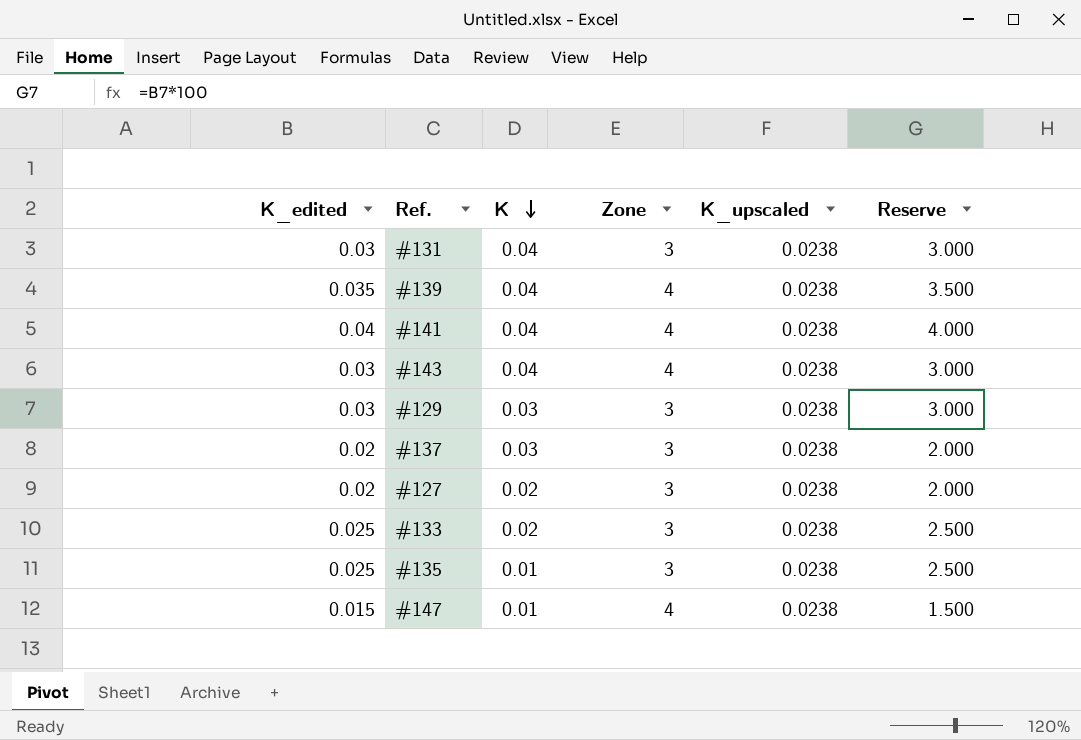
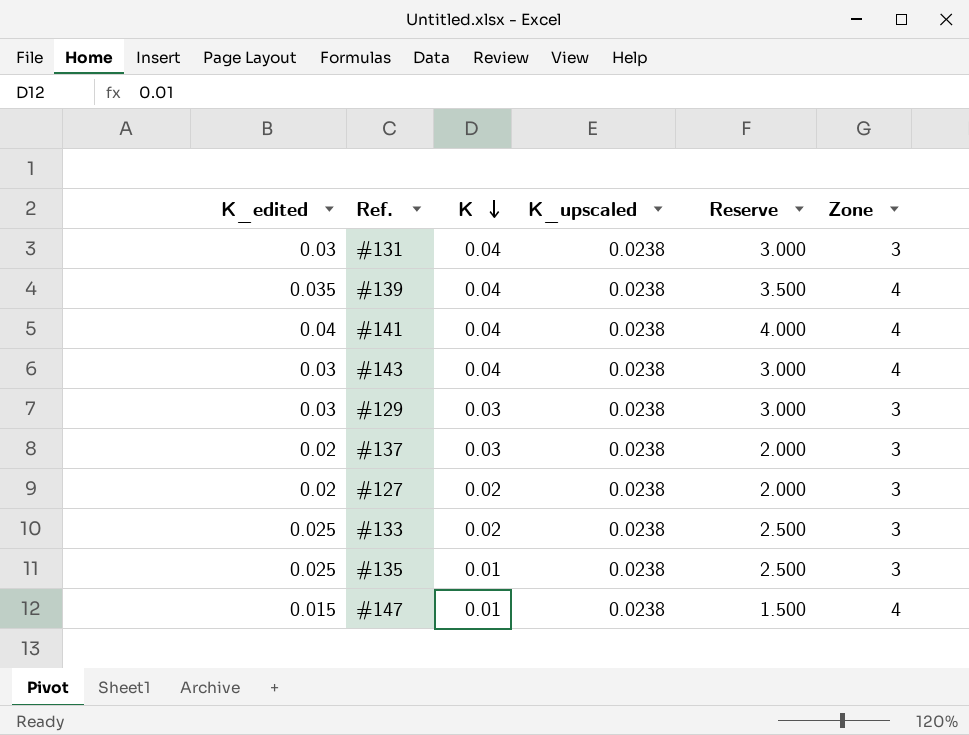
column Zone | position: 4 -> 6

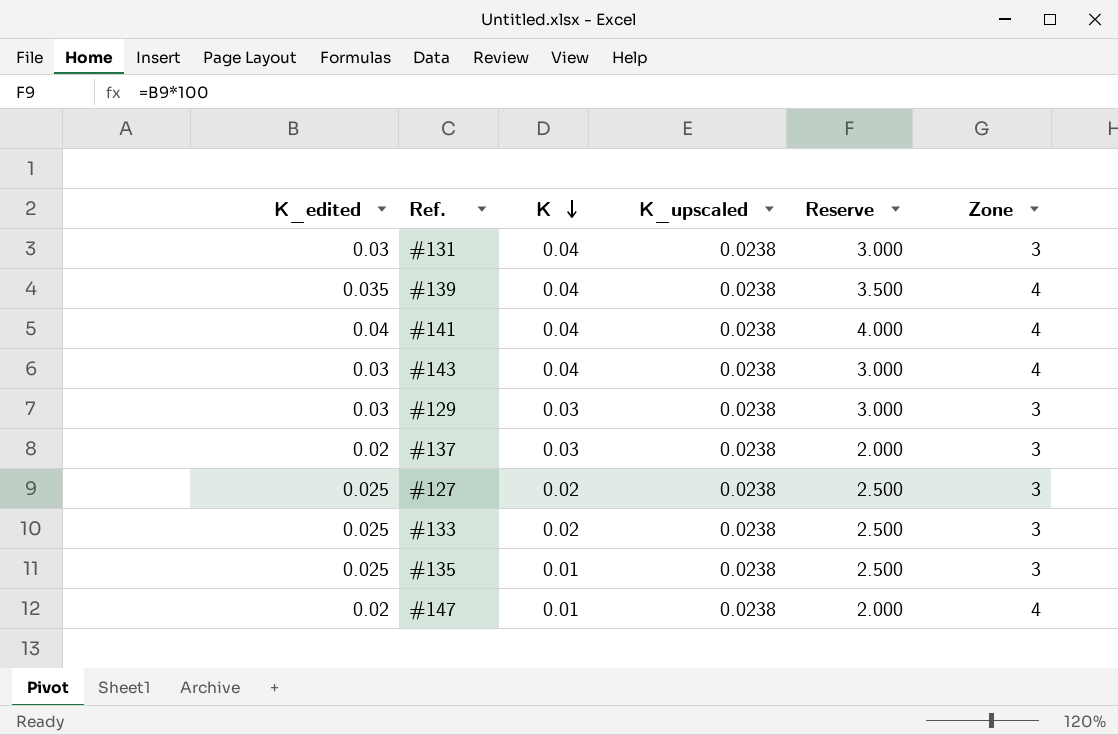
#127 | K_edited: 0.02 -> 0.025
#127 | Reserve: 2.000 -> 2.500
#147 | K_edited: 0.015 -> 0.02
#147 | Reserve: 1.500 -> 2.000

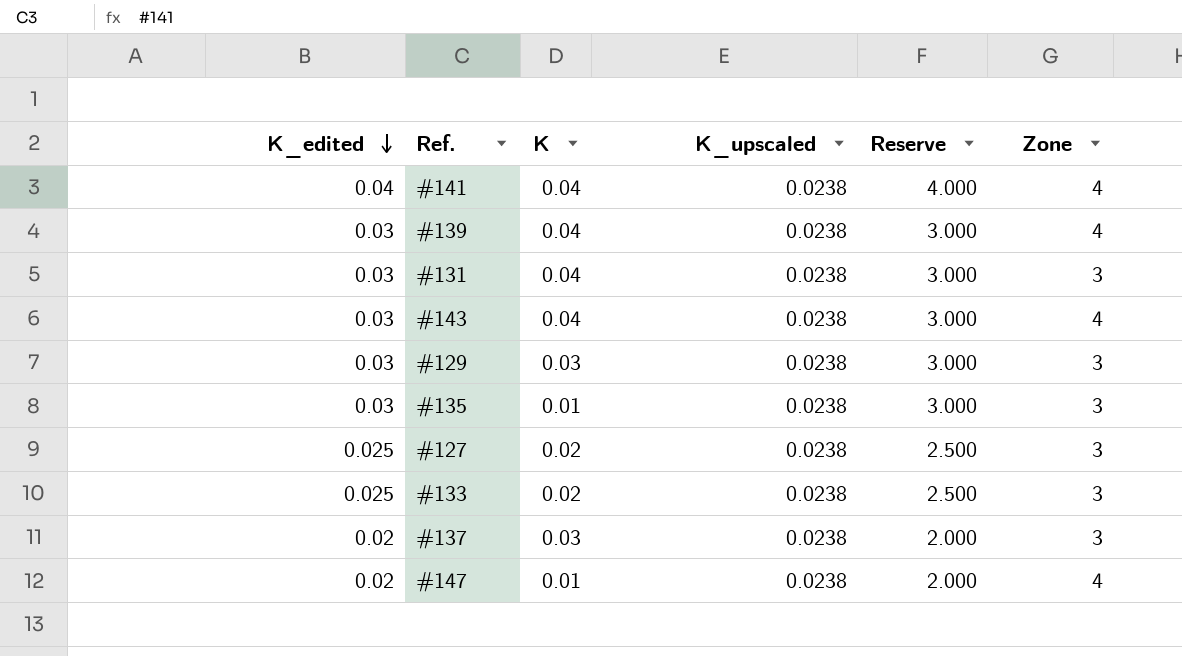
row order: K descending -> K_edited descending
#139 | K_edited: 0.035 -> 0.03
#139 | Reserve: 3.500 -> 3.000
#135 | K_edited: 0.025 -> 0.03
#135 | Reserve: 2.500 -> 3.000

